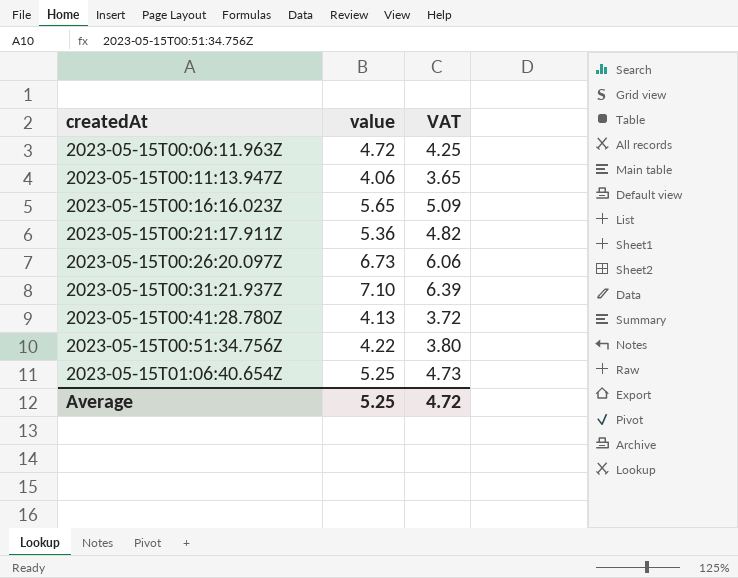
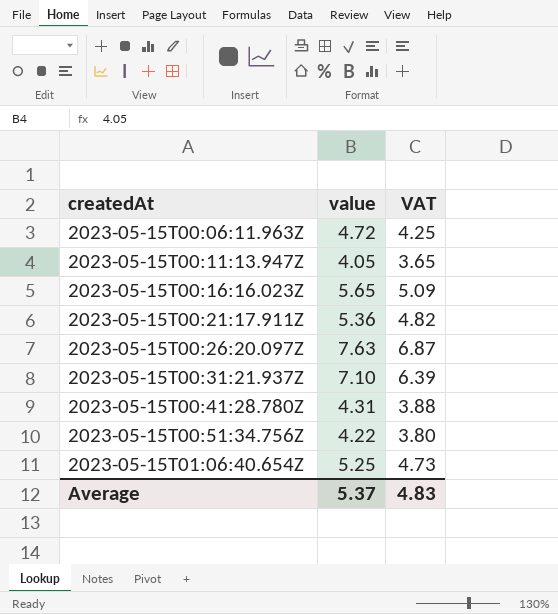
2023-05-15T00:11:13.947Z | value: 4.06 -> 4.05
2023-05-15T00:26:20.097Z | value: 6.73 -> 7.63
2023-05-15T00:26:20.097Z | VAT: 6.06 -> 6.87
2023-05-15T00:41:28.780Z | value: 4.13 -> 4.31
2023-05-15T00:41:28.780Z | VAT: 3.72 -> 3.88
Average | value: 5.25 -> 5.37
Average | VAT: 4.72 -> 4.83

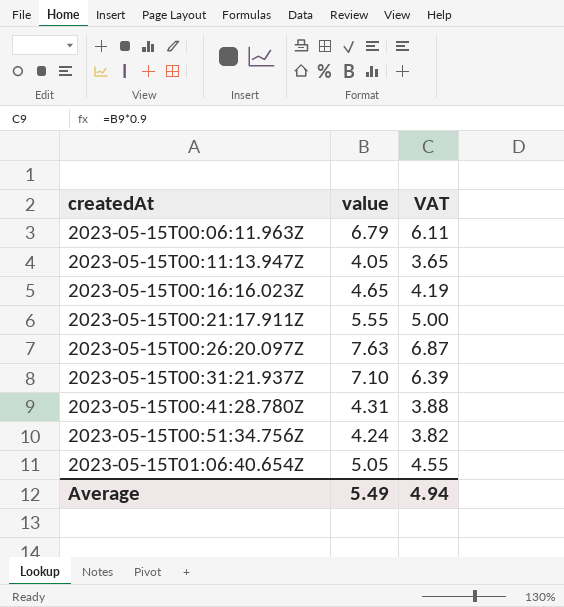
2023-05-15T00:06:11.963Z | value: 4.72 -> 6.79
2023-05-15T00:06:11.963Z | VAT: 4.25 -> 6.11
2023-05-15T00:16:16.023Z | value: 5.65 -> 4.65
2023-05-15T00:16:16.023Z | VAT: 5.09 -> 4.19
2023-05-15T00:21:17.911Z | value: 5.36 -> 5.55
2023-05-15T00:21:17.911Z | VAT: 4.82 -> 5.00
2023-05-15T00:51:34.756Z | value: 4.22 -> 4.24
2023-05-15T00:51:34.756Z | VAT: 3.80 -> 3.82
2023-05-15T01:06:40.654Z | value: 5.25 -> 5.05
2023-05-15T01:06:40.654Z | VAT: 4.73 -> 4.55
Average | value: 5.37 -> 5.49
Average | VAT: 4.83 -> 4.94

